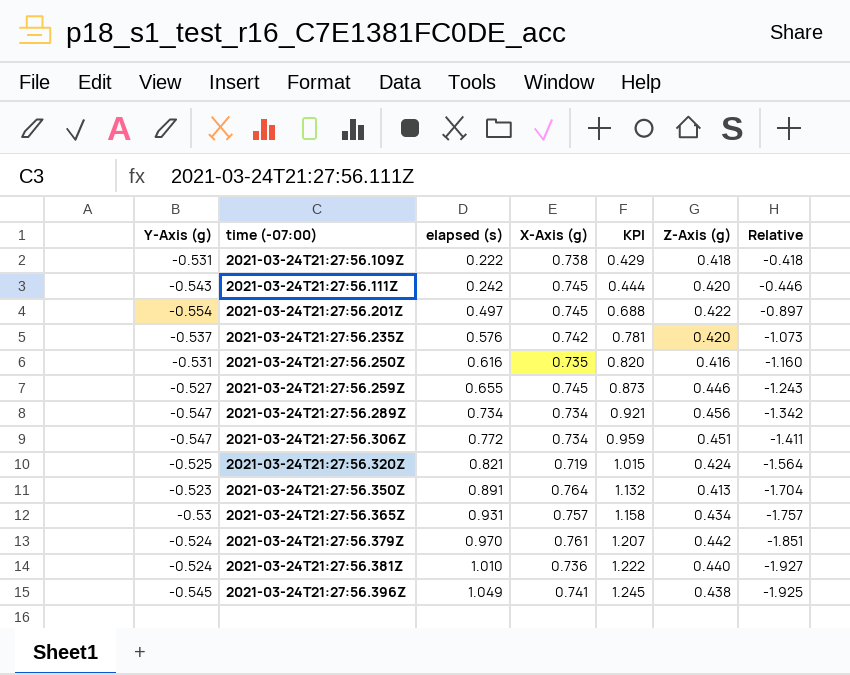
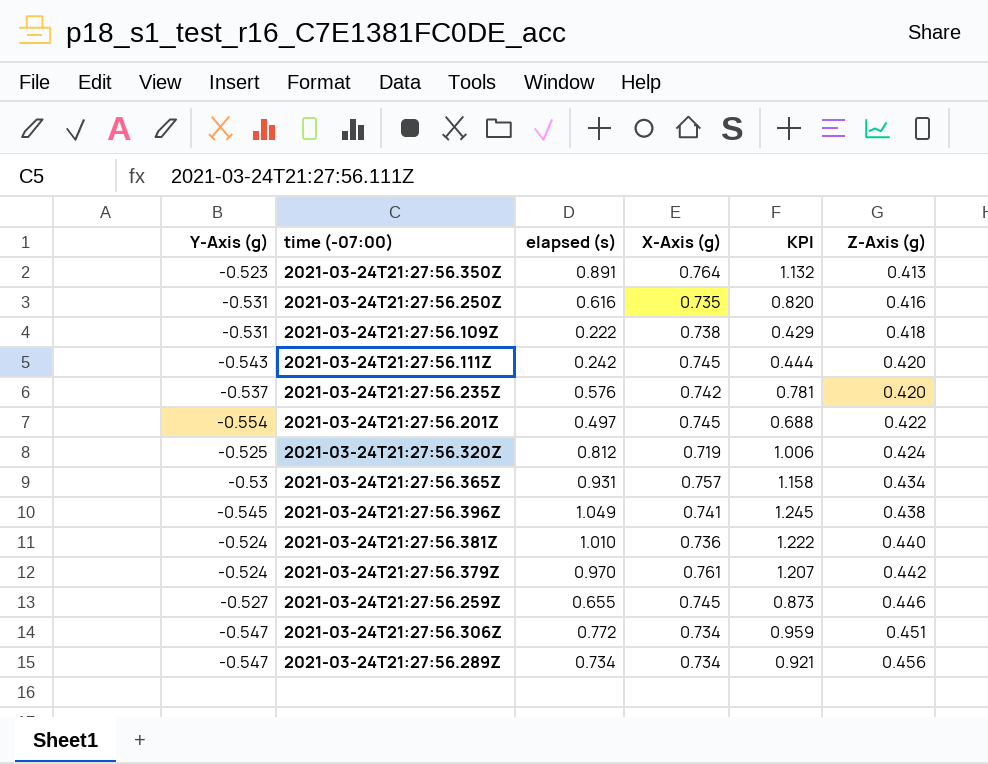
row order: time (-07:00) ascending -> Z-Axis (g) ascending
column Relative | formula: [elapsed (s)] / [Y-Axis (g)] -> none
2021-03-24T21:27:56.320Z | elapsed (s): 0.821 -> 0.812
2021-03-24T21:27:56.320Z | KPI: 1.015 -> 1.006

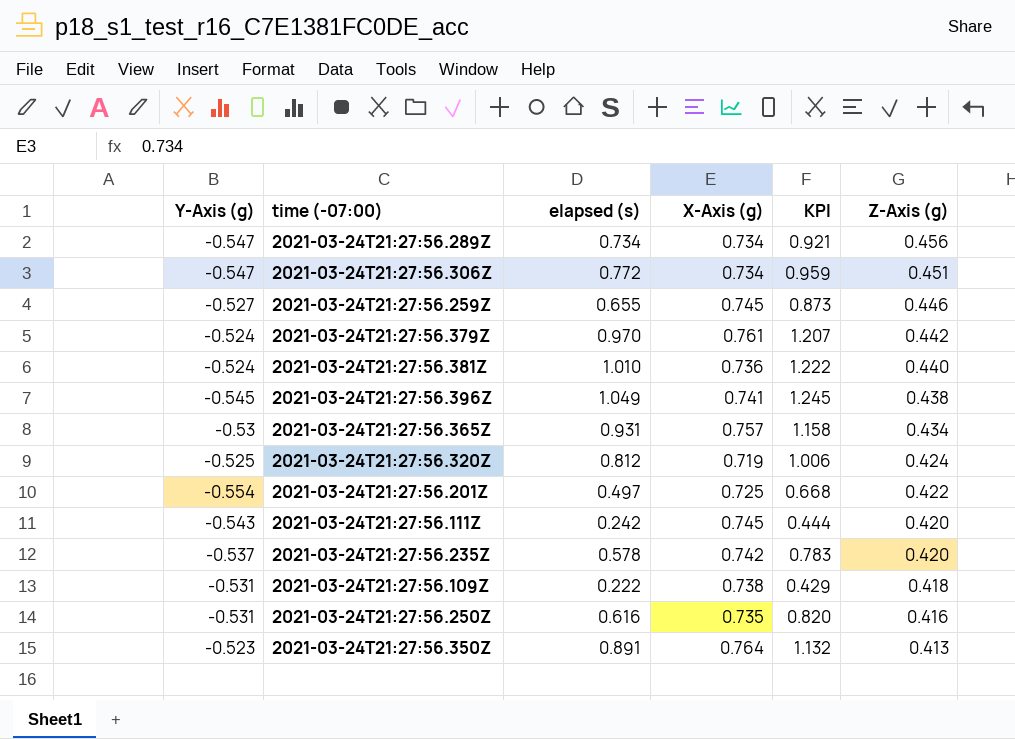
row order: Z-Axis (g) ascending -> Z-Axis (g) descending
2021-03-24T21:27:56.201Z | X-Axis (g): 0.745 -> 0.725
2021-03-24T21:27:56.201Z | KPI: 0.688 -> 0.668
2021-03-24T21:27:56.235Z | elapsed (s): 0.576 -> 0.578
2021-03-24T21:27:56.235Z | KPI: 0.781 -> 0.783

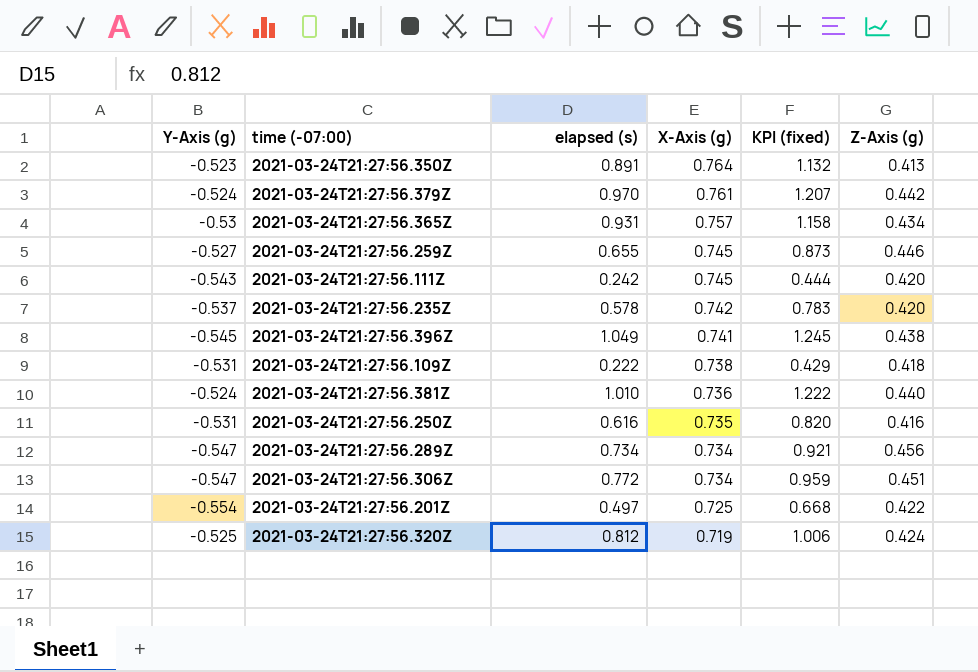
row order: Z-Axis (g) descending -> X-Axis (g) descending
column name: KPI -> KPI (fixed)

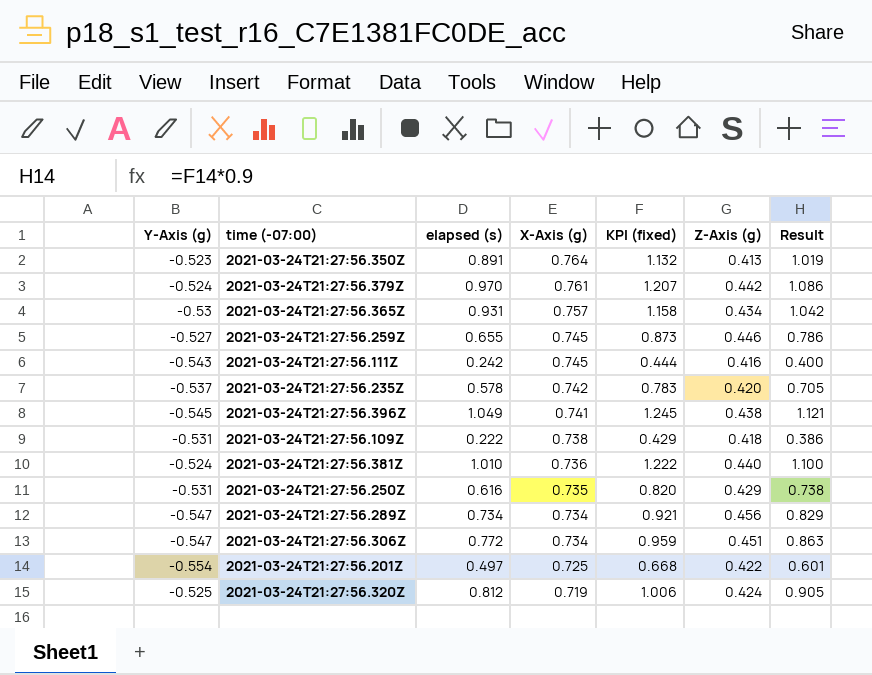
column Result | formula: none -> [KPI (fixed)] * 0.9
2021-03-24T21:27:56.111Z | Z-Axis (g): 0.420 -> 0.416
2021-03-24T21:27:56.250Z | Z-Axis (g): 0.416 -> 0.429

